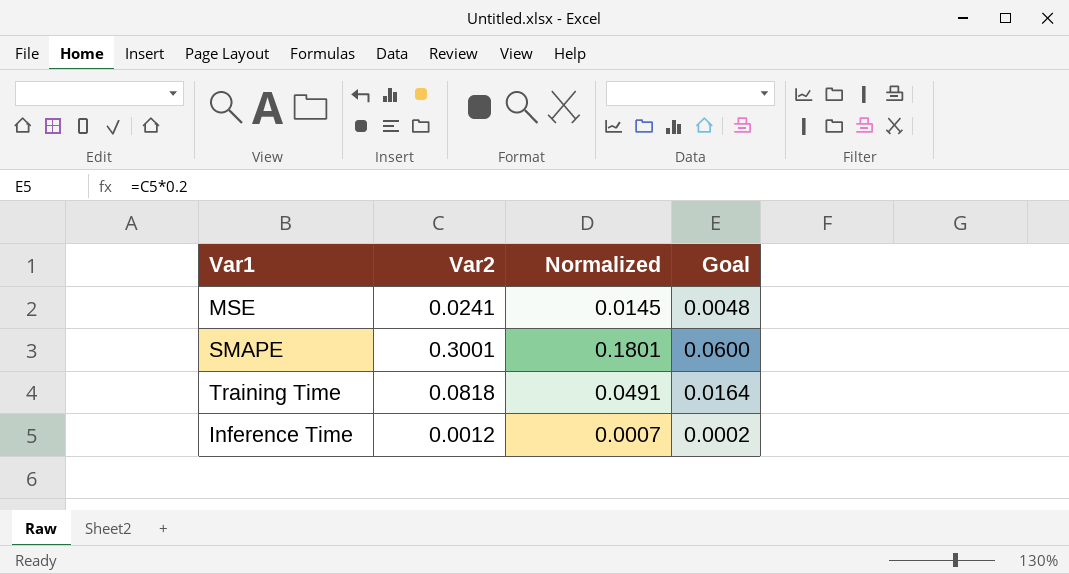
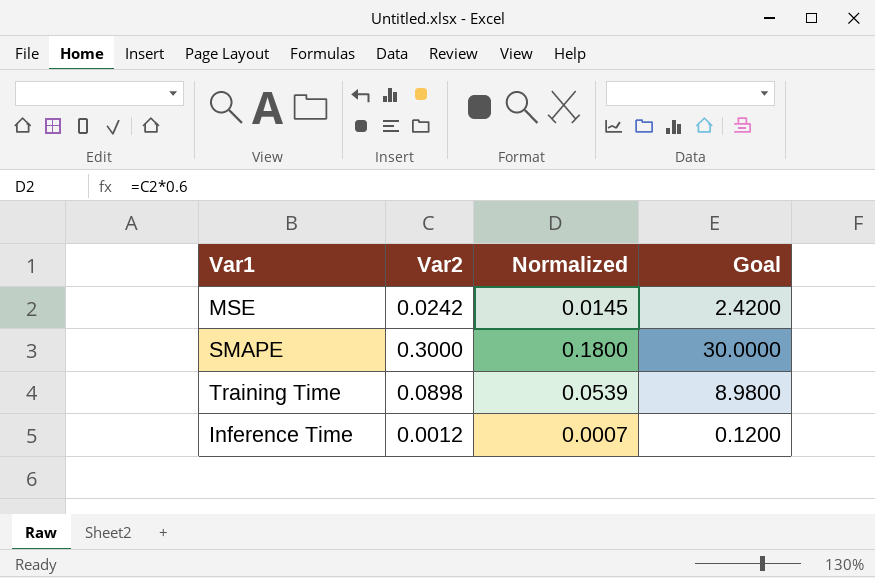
column Goal | formula: [Var2] * 0.2 -> [Var2] * 100
MSE | Var2: 0.0241 -> 0.0242
SMAPE | Var2: 0.3001 -> 0.3000
SMAPE | Normalized: 0.1801 -> 0.1800
Training Time | Var2: 0.0818 -> 0.0898
Training Time | Normalized: 0.0491 -> 0.0539

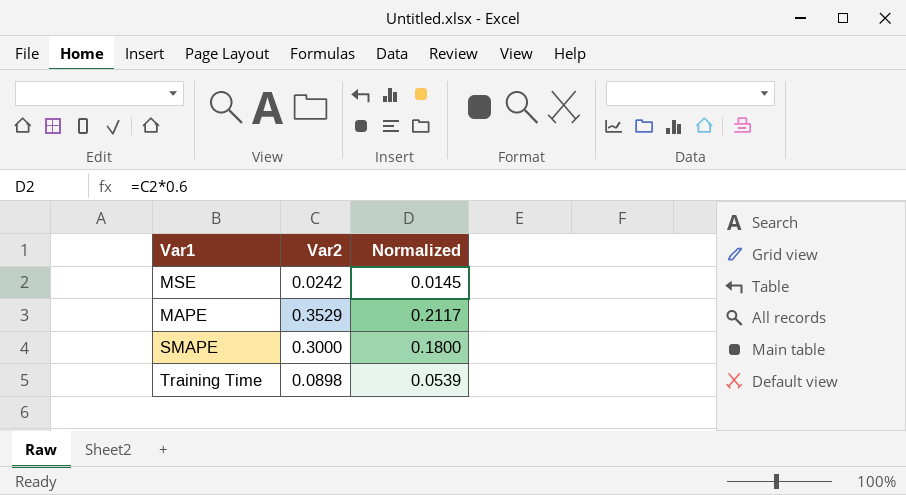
column Goal | formula: [Var2] * 100 -> none
row Inference Time: 0.0012 | 0.0007 | 0.1200 -> none
row MAPE: none -> 0.3529 | 0.2117

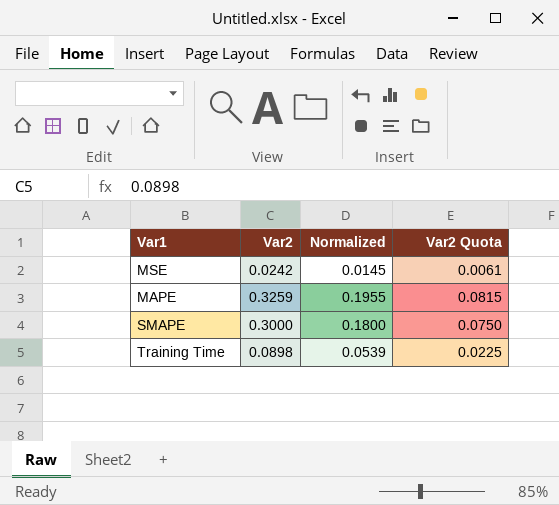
column Var2 Quota | formula: none -> [Var2] * 0.25
MAPE | Var2: 0.3529 -> 0.3259
MAPE | Normalized: 0.2117 -> 0.1955

